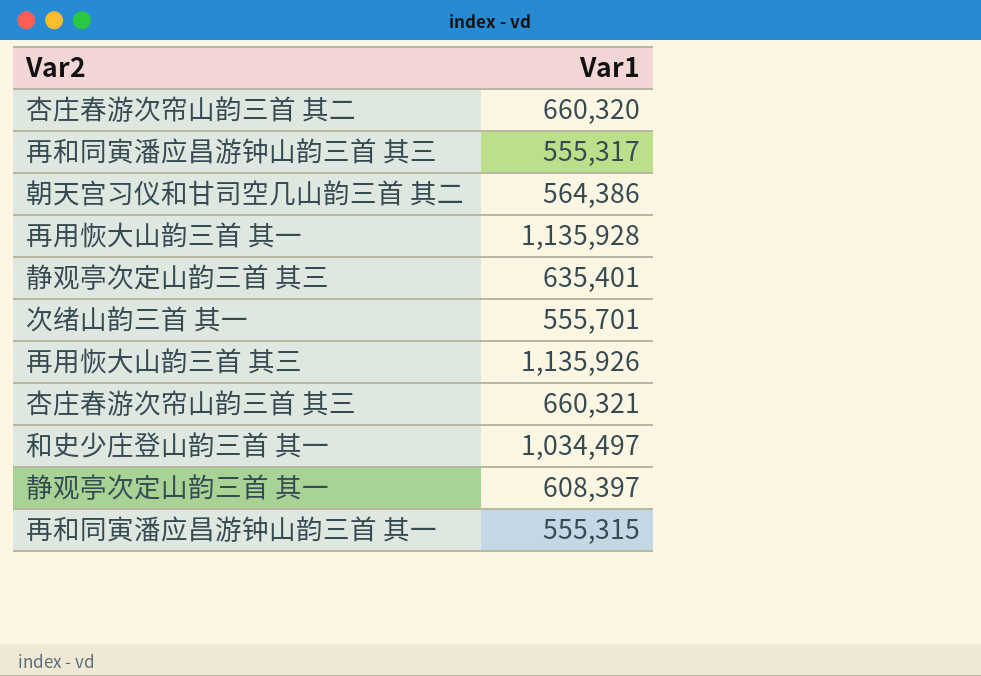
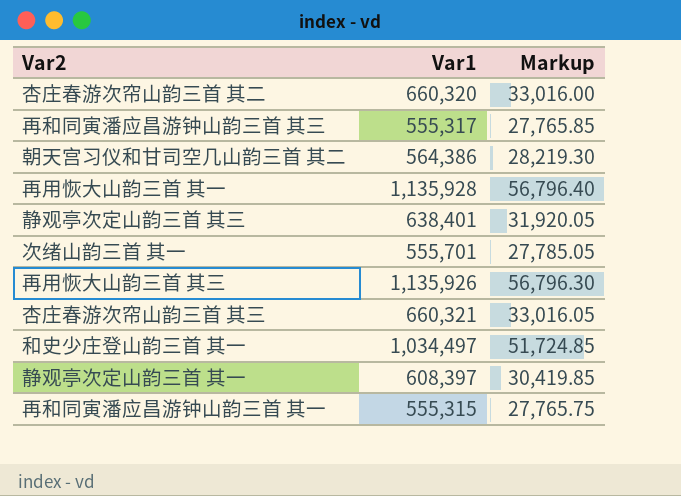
column Markup | formula: none -> [Var1] * 0.05
静观亭次定山韵三首 其三 | Var1: 635,401 -> 638,401

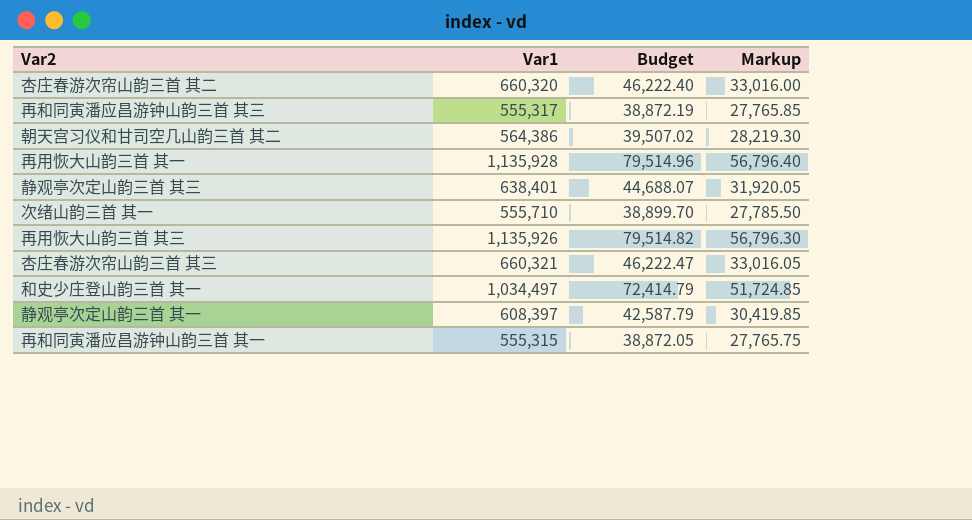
column Budget | formula: none -> [Var1] * 0.07
次绪山韵三首 其一 | Var1: 555,701 -> 555,710
次绪山韵三首 其一 | Markup: 27,785.05 -> 27,785.50

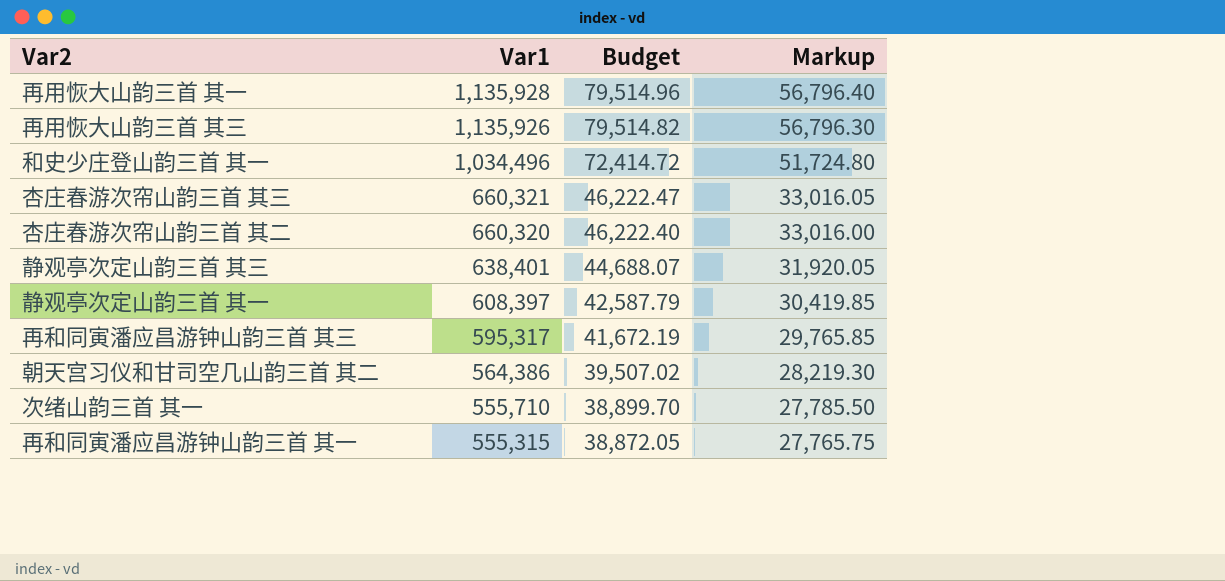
row order: none -> Var1 descending
和史少庄登山韵三首 其一 | Var1: 1,034,497 -> 1,034,496
和史少庄登山韵三首 其一 | Budget: 72,414.79 -> 72,414.72
和史少庄登山韵三首 其一 | Markup: 51,724.85 -> 51,724.80
再和同寅潘应昌游钟山韵三首 其三 | Var1: 555,317 -> 595,317
再和同寅潘应昌游钟山韵三首 其三 | Budget: 38,872.19 -> 41,672.19
再和同寅潘应昌游钟山韵三首 其三 | Markup: 27,765.85 -> 29,765.85

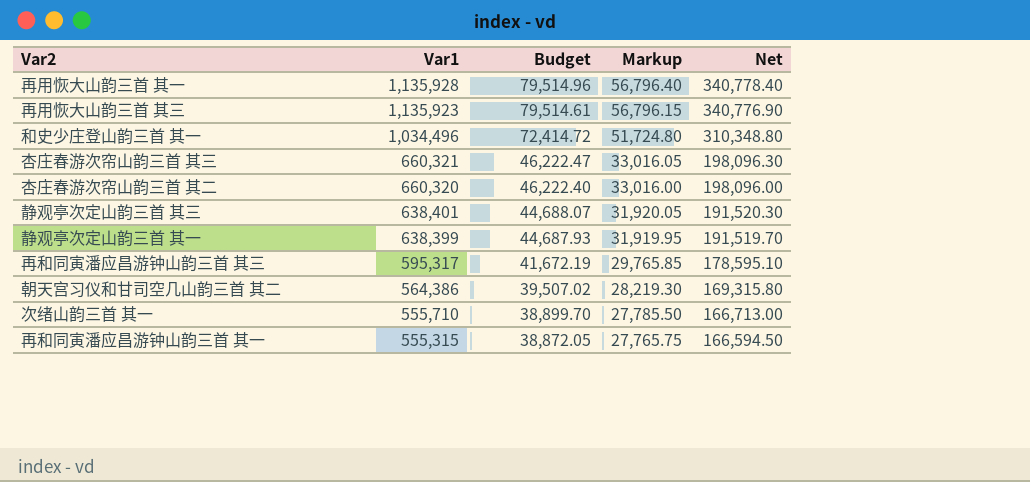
column Net | formula: none -> [Var1] * 0.3
再用恢大山韵三首 其三 | Var1: 1,135,926 -> 1,135,923
再用恢大山韵三首 其三 | Budget: 79,514.82 -> 79,514.61
再用恢大山韵三首 其三 | Markup: 56,796.30 -> 56,796.15
静观亭次定山韵三首 其一 | Var1: 608,397 -> 638,399
静观亭次定山韵三首 其一 | Budget: 42,587.79 -> 44,687.93
静观亭次定山韵三首 其一 | Markup: 30,419.85 -> 31,919.95

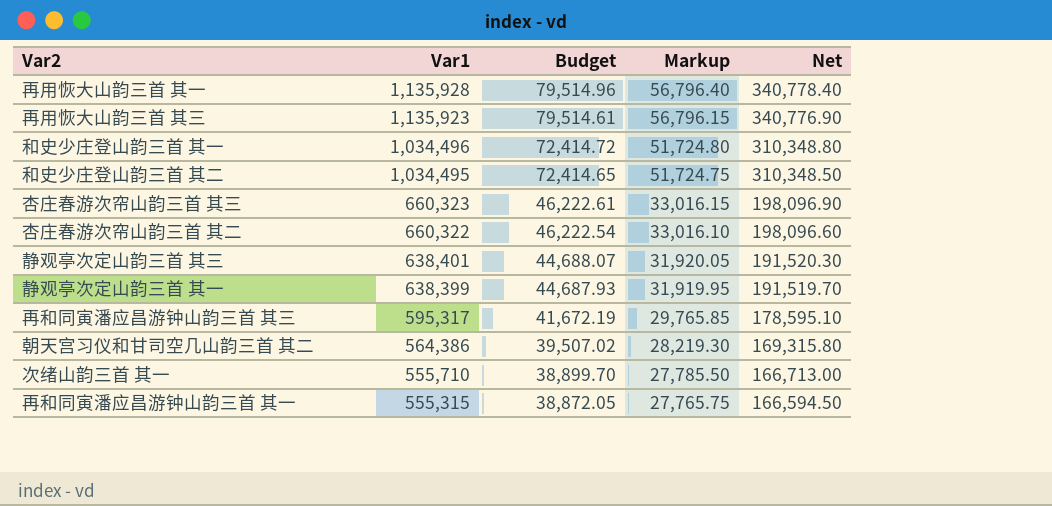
row 和史少庄登山韵三首 其二: none -> 1,034,495 | 72,414.65 | 51,724.75 | 310,348.50
杏庄春游次帘山韵三首 其三 | Var1: 660,321 -> 660,323
杏庄春游次帘山韵三首 其三 | Budget: 46,222.47 -> 46,222.61
杏庄春游次帘山韵三首 其三 | Markup: 33,016.05 -> 33,016.15
杏庄春游次帘山韵三首 其三 | Net: 198,096.30 -> 198,096.90
杏庄春游次帘山韵三首 其二 | Var1: 660,320 -> 660,322
杏庄春游次帘山韵三首 其二 | Budget: 46,222.40 -> 46,222.54
杏庄春游次帘山韵三首 其二 | Markup: 33,016.00 -> 33,016.10
杏庄春游次帘山韵三首 其二 | Net: 198,096.00 -> 198,096.60

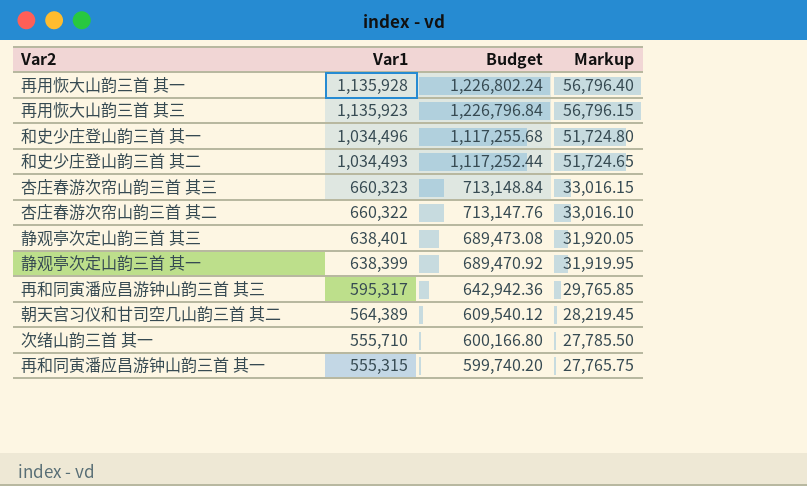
column Net | formula: [Var1] * 0.3 -> none
column Budget | formula: [Var1] * 0.07 -> [Var1] * 1.08
和史少庄登山韵三首 其二 | Var1: 1,034,495 -> 1,034,493
和史少庄登山韵三首 其二 | Markup: 51,724.75 -> 51,724.65
朝天宫习仪和甘司空几山韵三首 其二 | Var1: 564,386 -> 564,389
朝天宫习仪和甘司空几山韵三首 其二 | Markup: 28,219.30 -> 28,219.45

